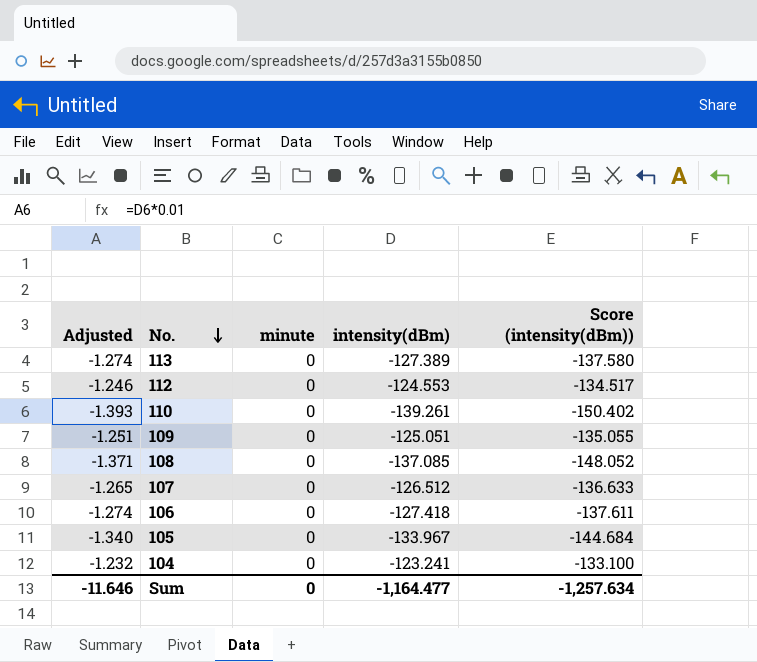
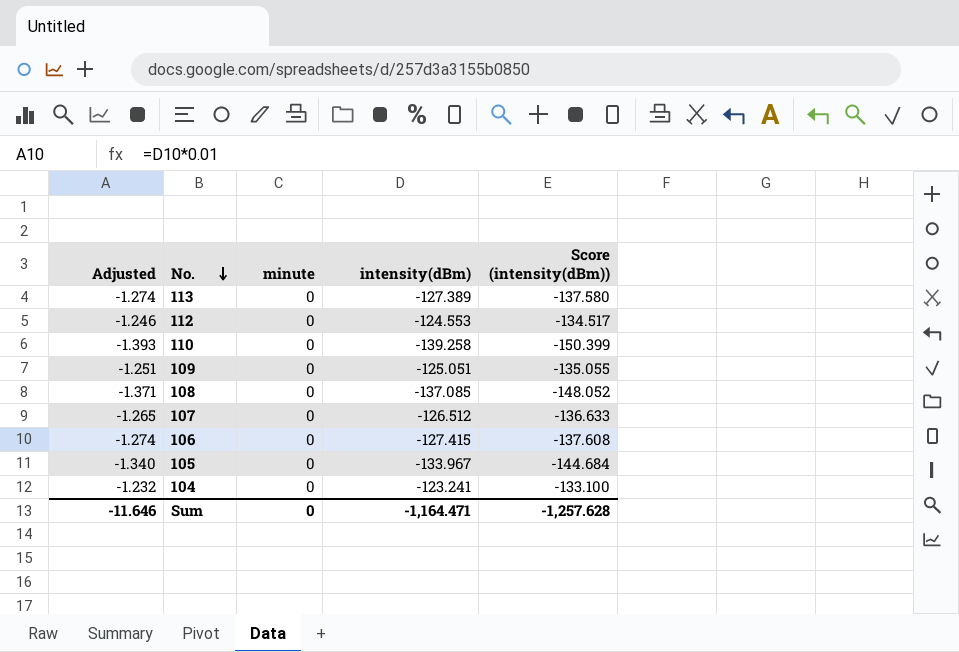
110 | intensity(dBm): -139.261 -> -139.258
110 | Score (intensity(dBm)): -150.402 -> -150.399
106 | intensity(dBm): -127.418 -> -127.415
106 | Score (intensity(dBm)): -137.611 -> -137.608
Sum | intensity(dBm): -1,164.477 -> -1,164.471
Sum | Score (intensity(dBm)): -1,257.634 -> -1,257.628

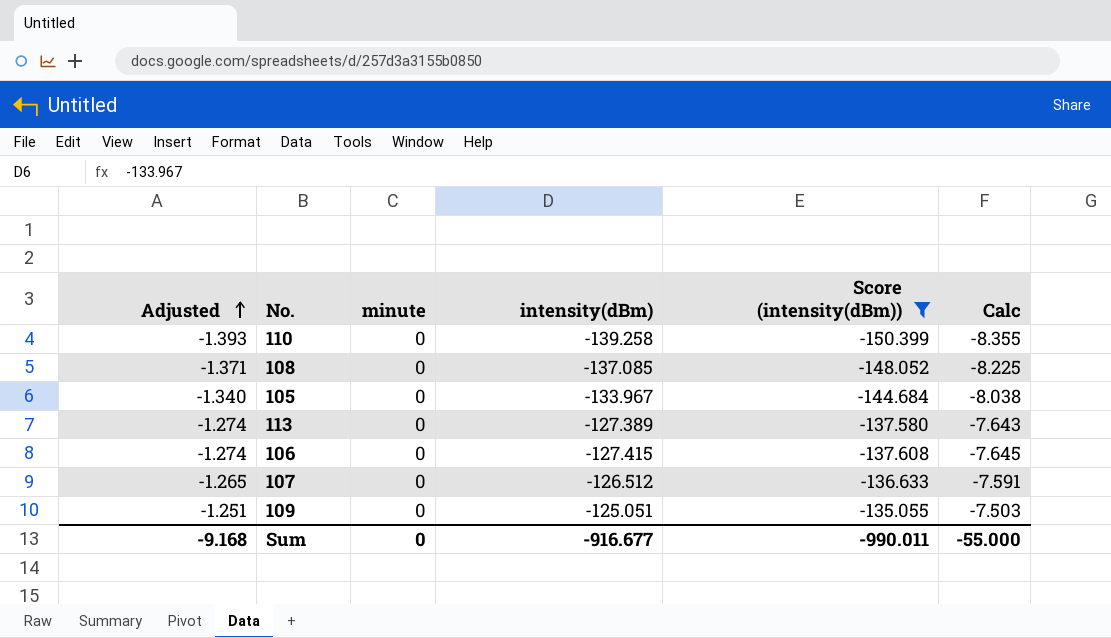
filter: none -> Score (intensity(dBm)) <= -135.055
row order: No. descending -> Adjusted ascending
column Calc | formula: none -> [intensity(dBm)] * 0.06
Sum | Adjusted: -11.646 -> -9.168
Sum | intensity(dBm): -1,164.471 -> -916.677
Sum | Score (intensity(dBm)): -1,257.628 -> -990.011

